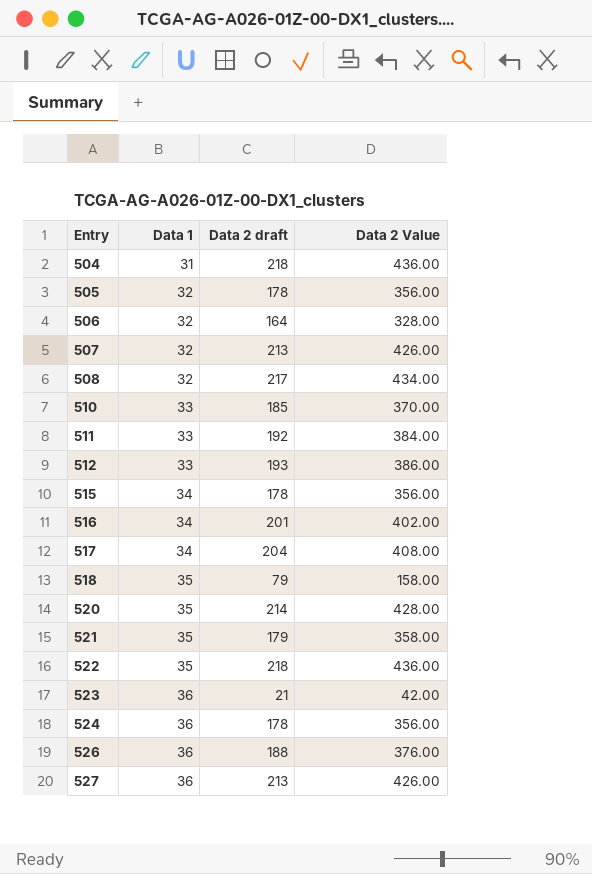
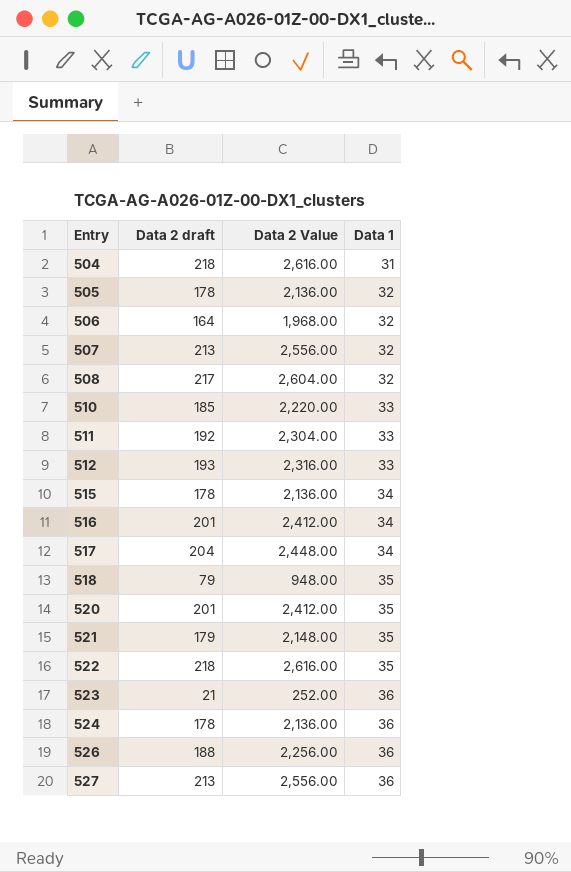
column Data 2 Value | formula: [Data 2 draft] * 2 -> [Data 2 draft] * 12
column Data 1 | position: 2 -> 4
520 | Data 2 draft: 214 -> 201

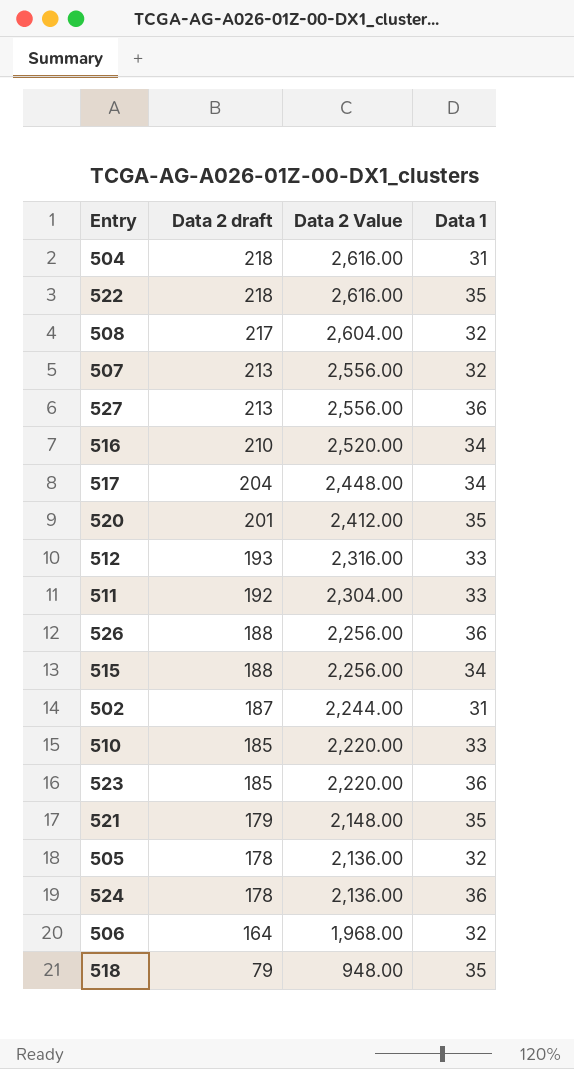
row order: Entry ascending -> Data 2 draft descending
516 | Data 2 draft: 201 -> 210
516 | Data 2 Value: 2,412.00 -> 2,520.00
515 | Data 2 draft: 178 -> 188
515 | Data 2 Value: 2,136.00 -> 2,256.00
row 502: none -> 187 | 2,244.00 | 31
523 | Data 2 draft: 21 -> 185
523 | Data 2 Value: 252.00 -> 2,220.00

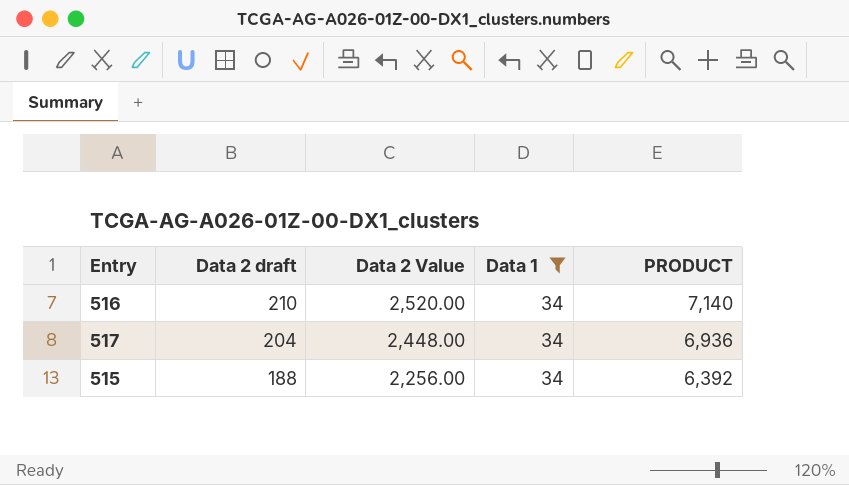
filter: none -> Data 1 = 34
column PRODUCT | formula: none -> [Data 2 draft] * [Data 1]

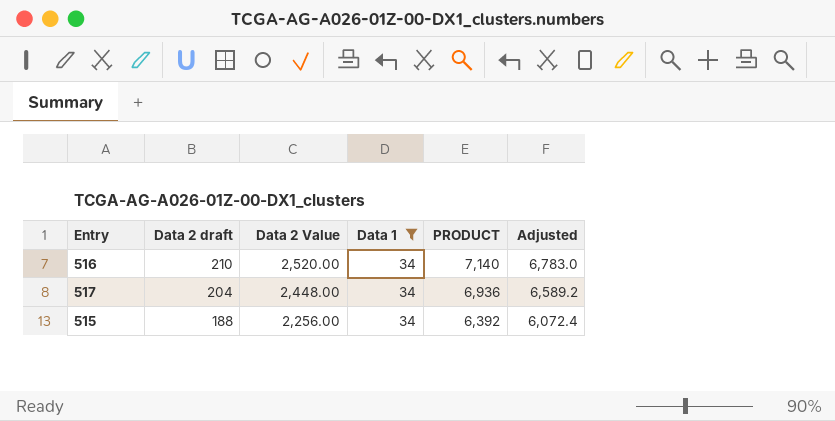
column Adjusted | formula: none -> [PRODUCT] * 0.95

